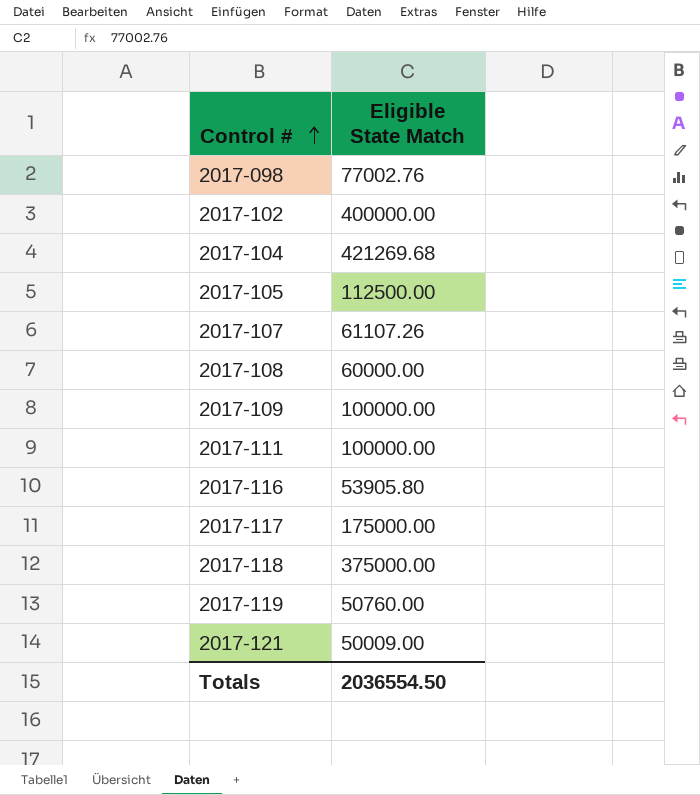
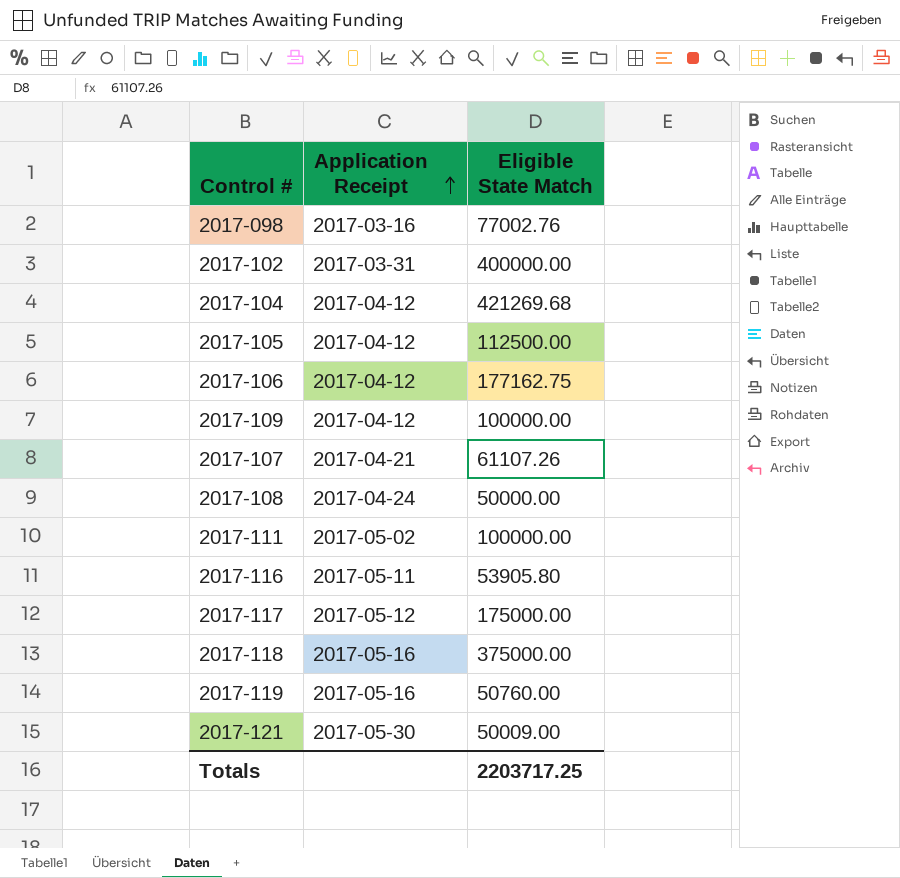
row order: Control # ascending -> Application Receipt ascending
column Application Receipt | position: none -> 2
row 2017-106: none -> 2017-04-12 | 177162.75
2017-108 | Eligible State Match: 60000.00 -> 50000.00
Totals | Eligible State Match: 2036554.50 -> 2203717.25

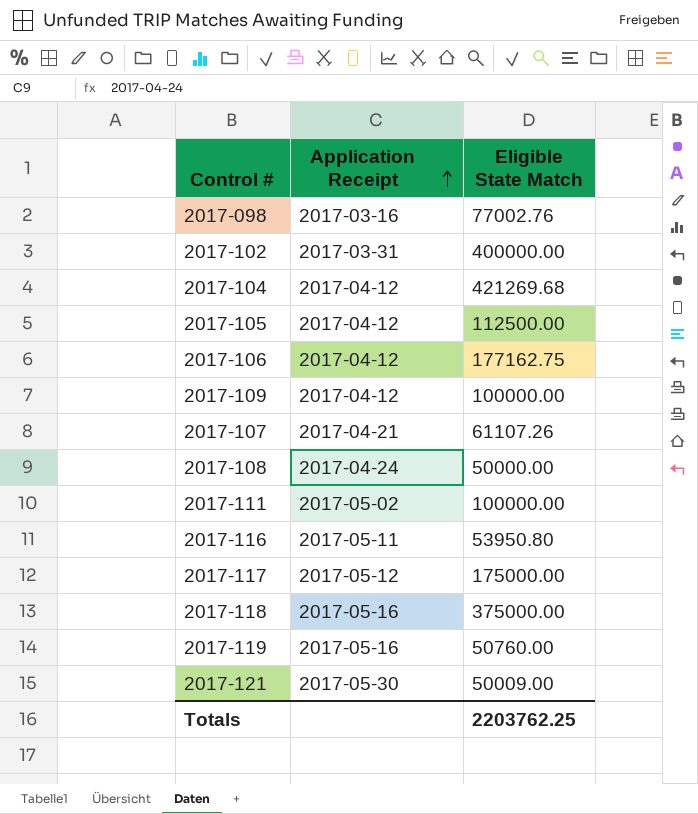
2017-116 | Eligible State Match: 53905.80 -> 53950.80
Totals | Eligible State Match: 2203717.25 -> 2203762.25

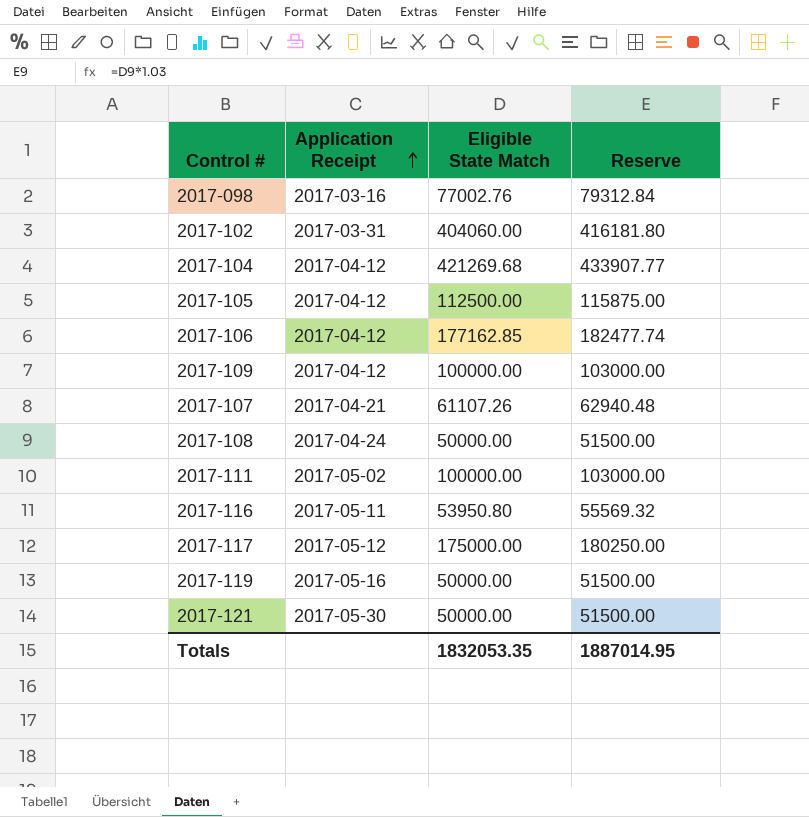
column Reserve | formula: none -> [Eligible State Match] * 1.03
row 2017-118: 2017-05-16 | 375000.00 -> none
2017-102 | Eligible State Match: 400000.00 -> 404060.00
2017-106 | Eligible State Match: 177162.75 -> 177162.85
2017-119 | Eligible State Match: 50760.00 -> 50000.00
2017-121 | Eligible State Match: 50009.00 -> 50000.00
Totals | Eligible State Match: 2203762.25 -> 1832053.35

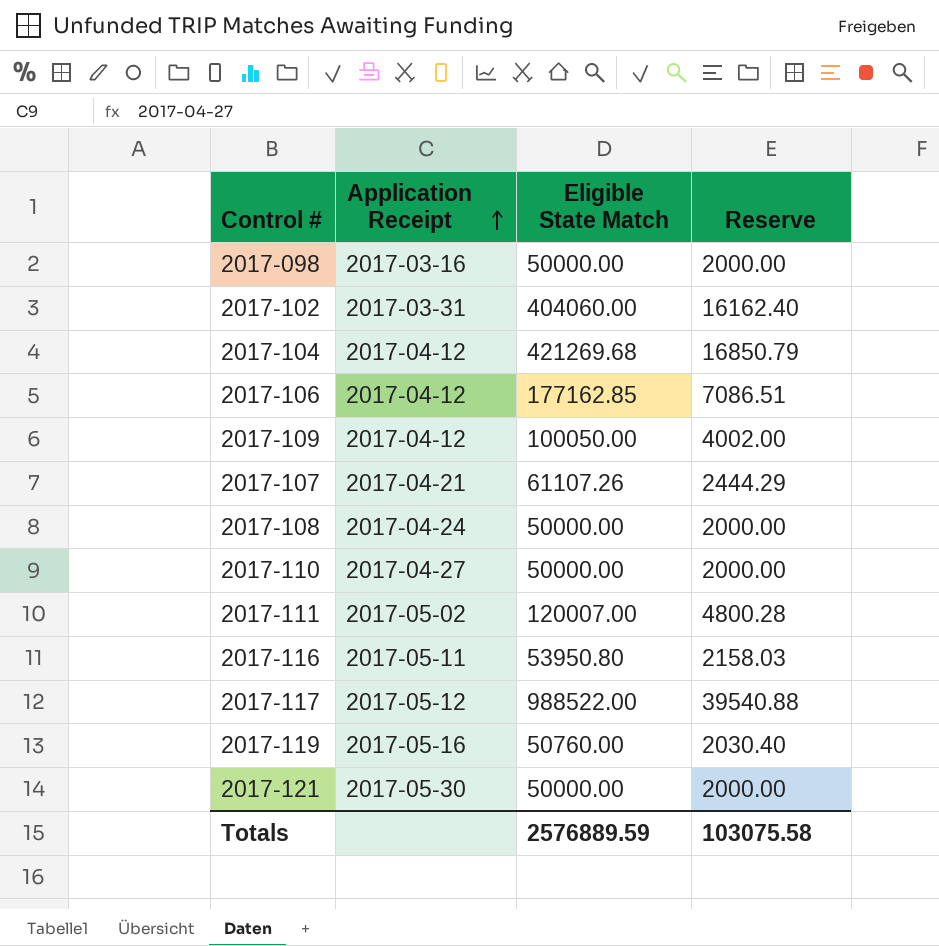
column Reserve | formula: [Eligible State Match] * 1.03 -> [Eligible State Match] * 0.04
row 2017-105: 2017-04-12 | 112500.00 | 115875.00 -> none
2017-098 | Eligible State Match: 77002.76 -> 50000.00
2017-109 | Eligible State Match: 100000.00 -> 100050.00
row 2017-110: none -> 2017-04-27 | 50000.00 | 2000.00
2017-111 | Eligible State Match: 100000.00 -> 120007.00
2017-117 | Eligible State Match: 175000.00 -> 988522.00
2017-119 | Eligible State Match: 50000.00 -> 50760.00
Totals | Eligible State Match: 1832053.35 -> 2576889.59
Totals | Reserve: 1887014.95 -> 103075.58

